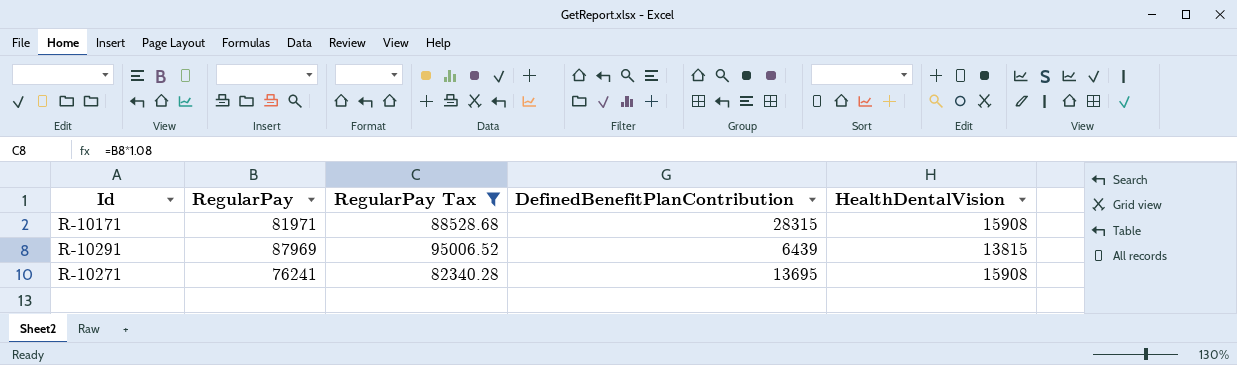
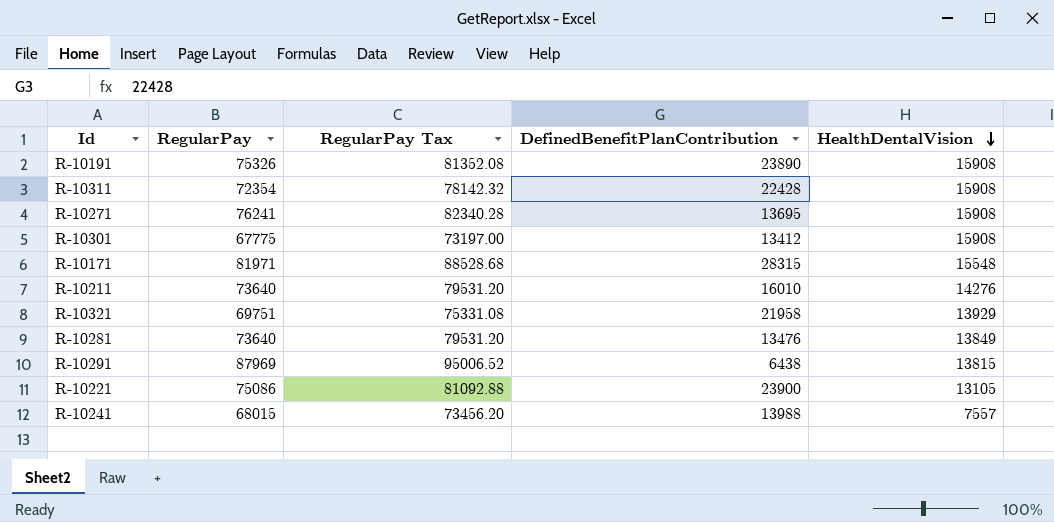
filter: RegularPay Tax >= 82340.28 -> none
row order: none -> HealthDentalVision descending
R-10171 | HealthDentalVision: 15908 -> 15548
R-10291 | DefinedBenefitPlanContribution: 6439 -> 6438

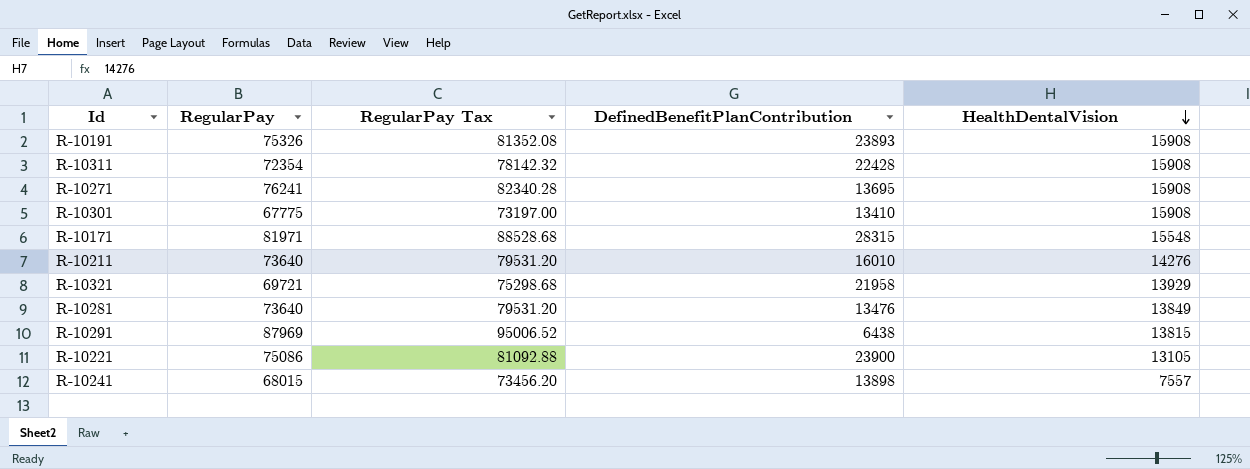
R-10191 | DefinedBenefitPlanContribution: 23890 -> 23893
R-10301 | DefinedBenefitPlanContribution: 13412 -> 13410
R-10321 | RegularPay: 69751 -> 69721
R-10321 | RegularPay Tax: 75331.08 -> 75298.68
R-10241 | DefinedBenefitPlanContribution: 13988 -> 13898

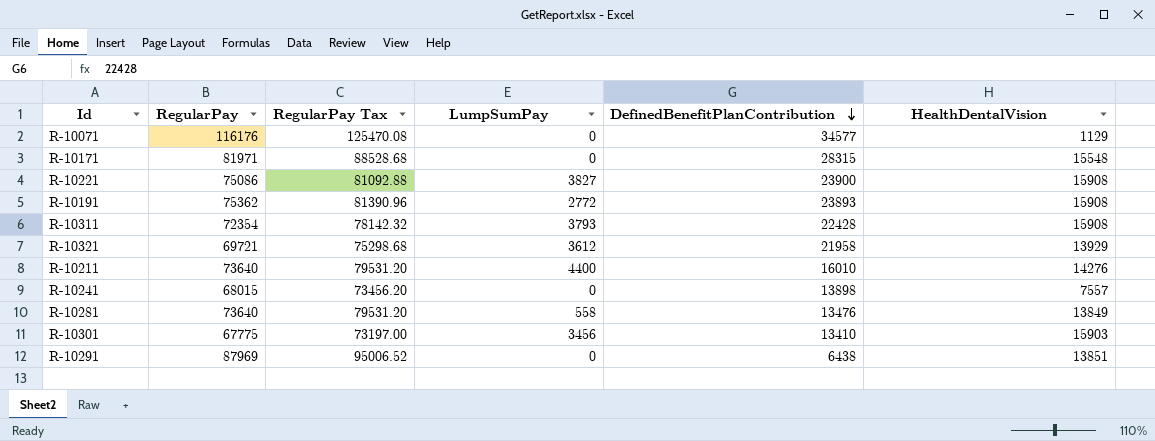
row order: HealthDentalVision descending -> DefinedBenefitPlanContribution descending
column LumpSumPay | position: none -> 4
row R-10271: 76241 | 82340.28 | 13695 | 15908 -> none
row R-10071: none -> 116176 | 125470.08 | 0 | 34577 | 1129
R-10221 | HealthDentalVision: 13105 -> 15908
R-10191 | RegularPay: 75326 -> 75362
R-10191 | RegularPay Tax: 81352.08 -> 81390.96
R-10301 | HealthDentalVision: 15908 -> 15903
R-10291 | HealthDentalVision: 13815 -> 13851

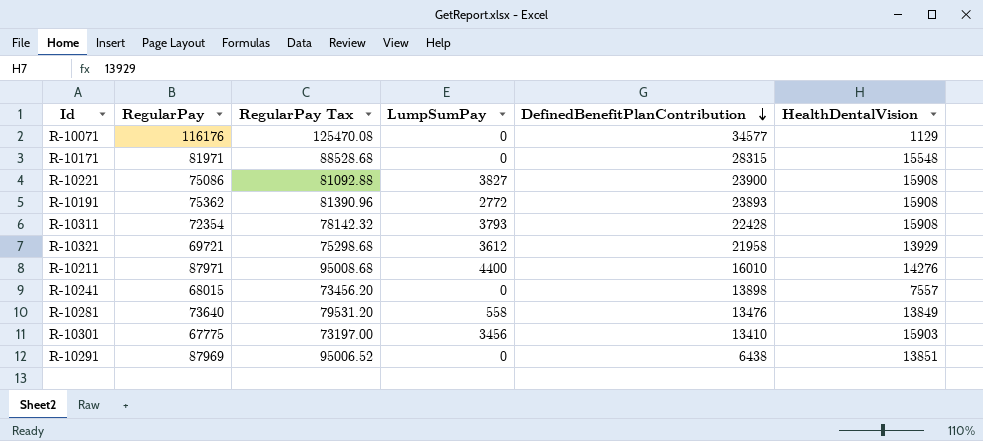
R-10211 | RegularPay: 73640 -> 87971
R-10211 | RegularPay Tax: 79531.20 -> 95008.68

